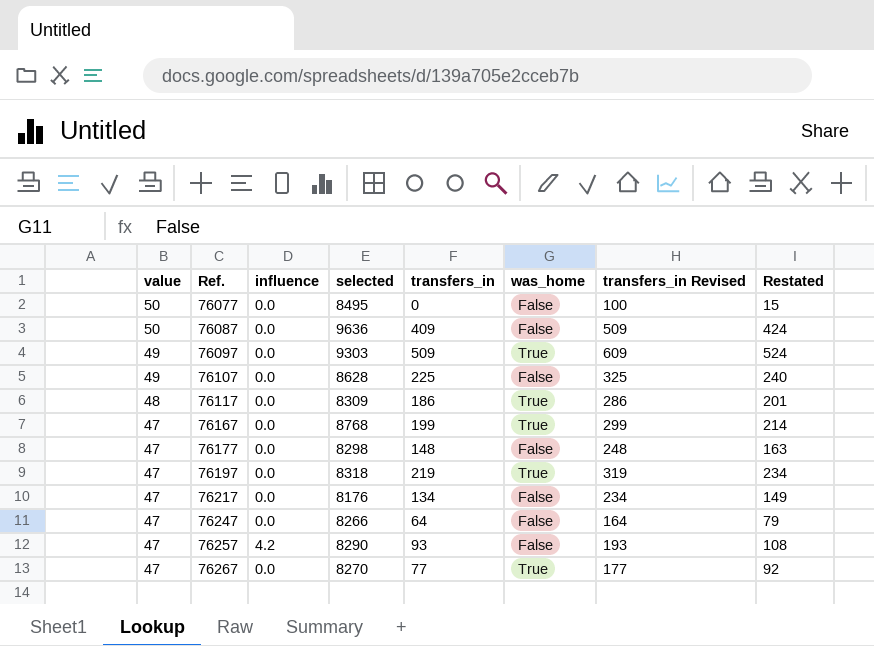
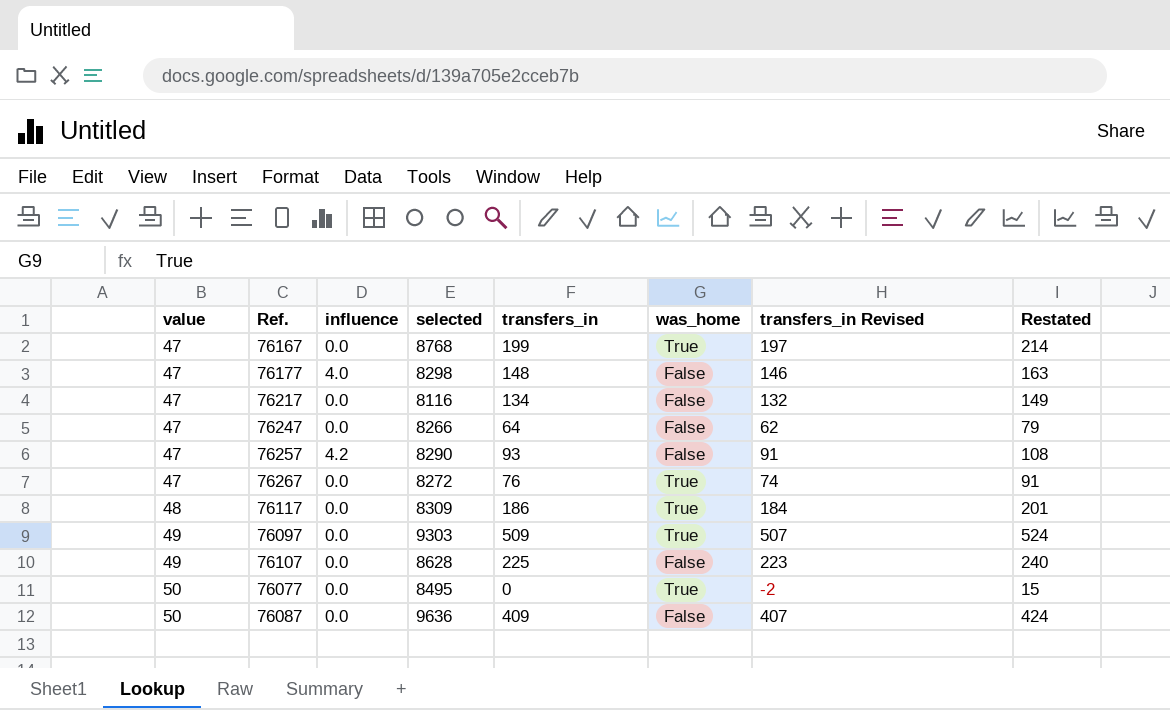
row order: value descending -> value ascending
column transfers_in Revised | formula: [transfers_in] + 100 -> [transfers_in] - 2
row 76197: 47 | 0.0 | 8318 | 219 | True | 319 | 234 -> none
76177 | influence: 0.0 -> 4.0
76217 | selected: 8176 -> 8116
76267 | selected: 8270 -> 8272
76267 | transfers_in: 77 -> 76
76267 | Restated: 92 -> 91
76077 | was_home: False -> True

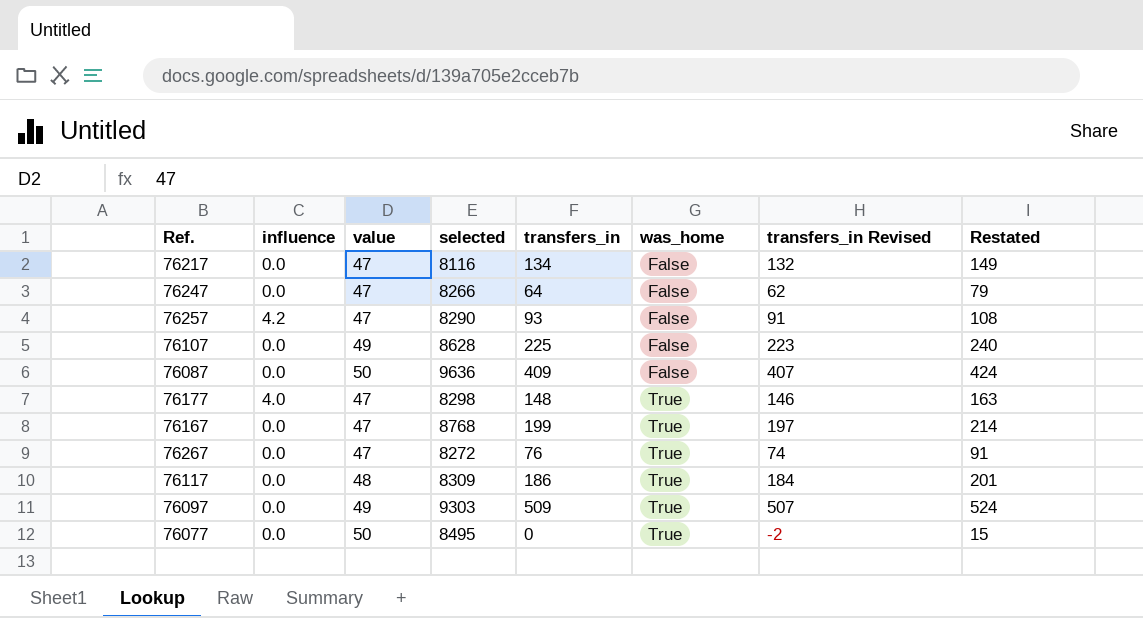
row order: value ascending -> was_home ascending
column value | position: 1 -> 3
76177 | was_home: False -> True

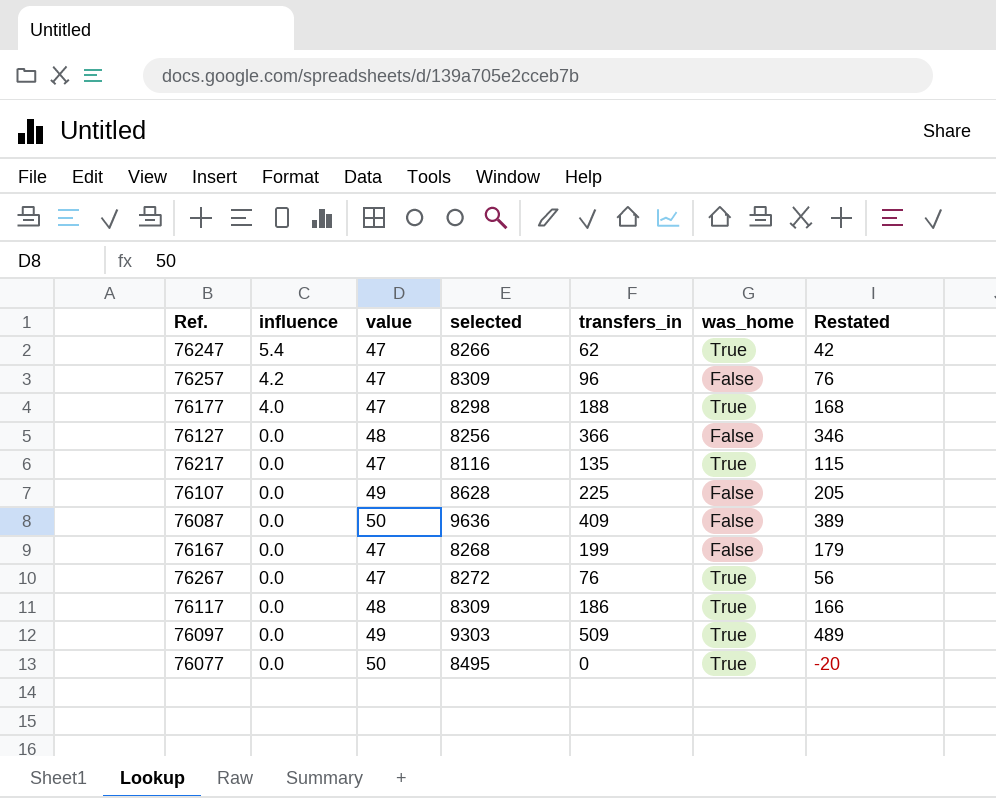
row order: was_home ascending -> influence descending
column transfers_in Revised | formula: [transfers_in] - 2 -> none
column Restated | formula: [transfers_in] + 15 -> [transfers_in] - 20
76247 | influence: 0.0 -> 5.4
76247 | transfers_in: 64 -> 62
76247 | was_home: False -> True
76257 | selected: 8290 -> 8309
76257 | transfers_in: 93 -> 96
76177 | transfers_in: 148 -> 188
row 76127: none -> 0.0 | 48 | 8256 | 366 | False | 346
76217 | transfers_in: 134 -> 135
76217 | was_home: False -> True
76167 | selected: 8768 -> 8268
76167 | was_home: True -> False

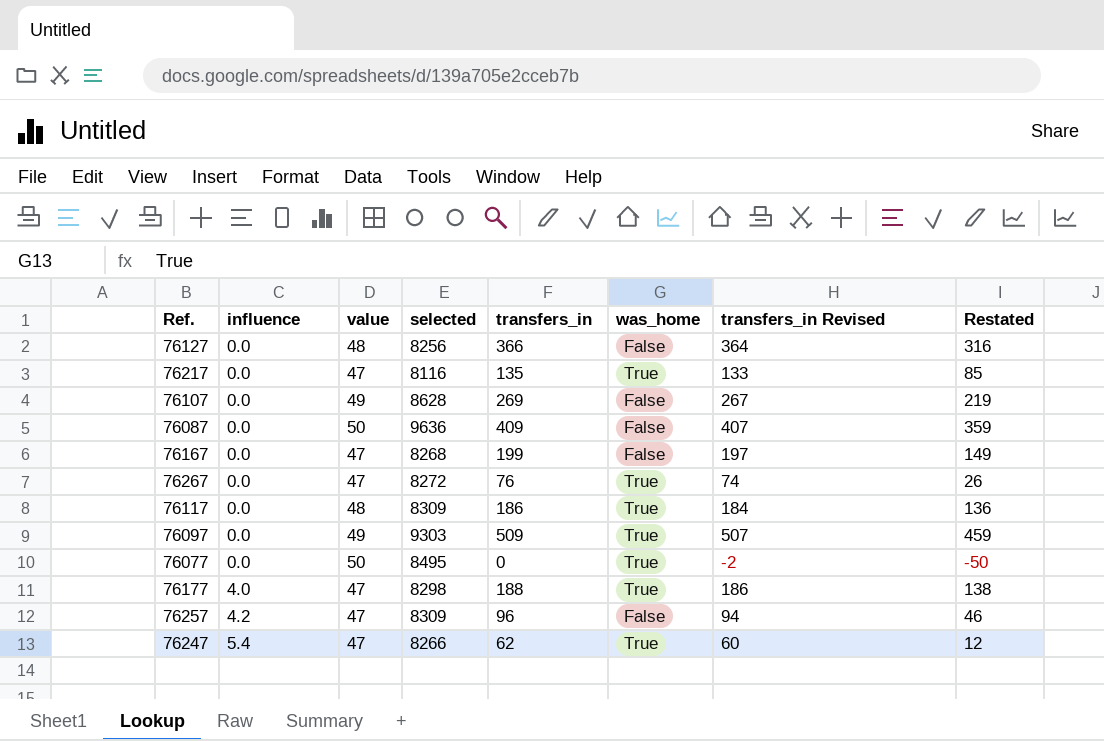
row order: influence descending -> influence ascending
column transfers_in Revised | formula: none -> [transfers_in] - 2
column Restated | formula: [transfers_in] - 20 -> [transfers_in] - 50
76107 | transfers_in: 225 -> 269

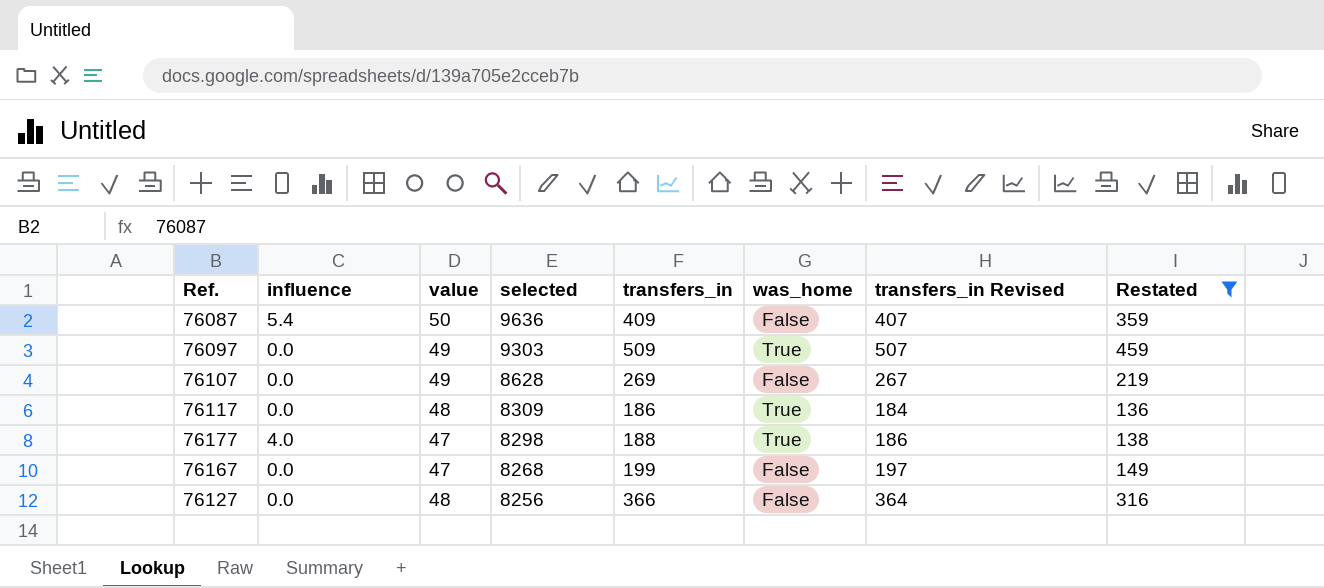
filter: none -> Restated >= 136
row order: influence ascending -> selected descending
76087 | influence: 0.0 -> 5.4

